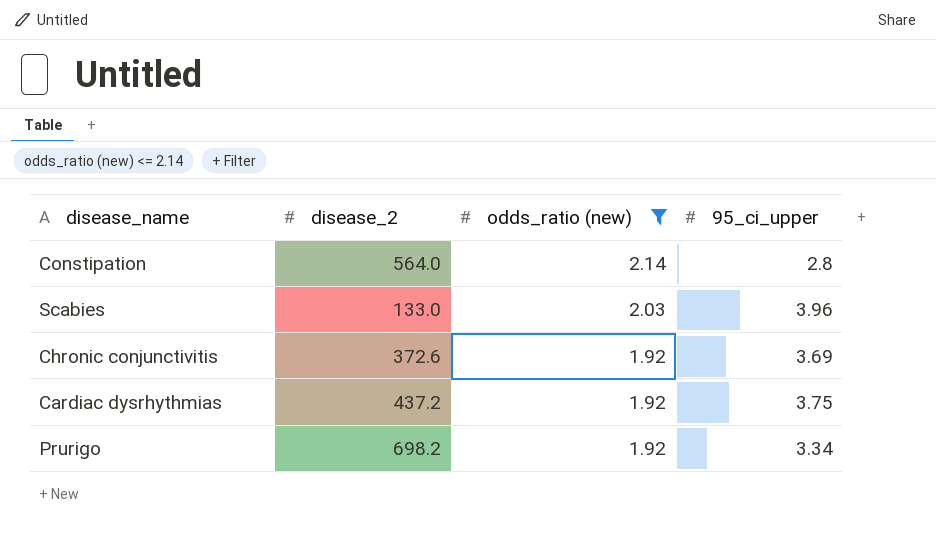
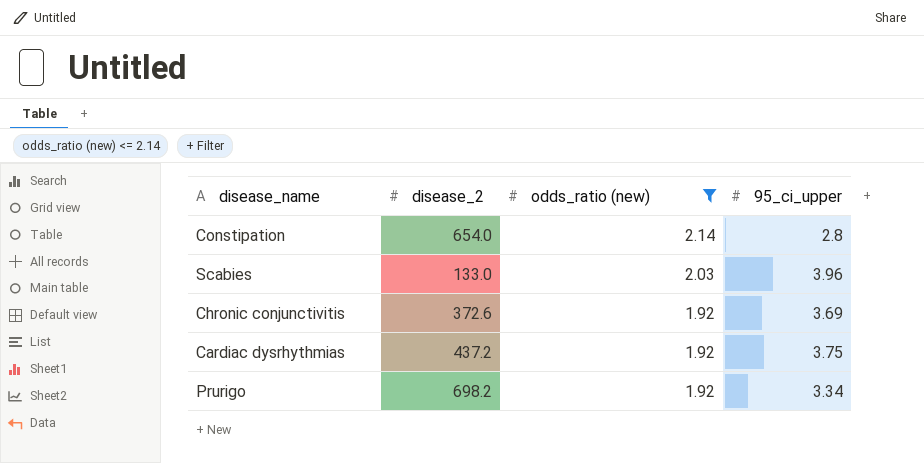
Constipation | disease_2: 564.0 -> 654.0

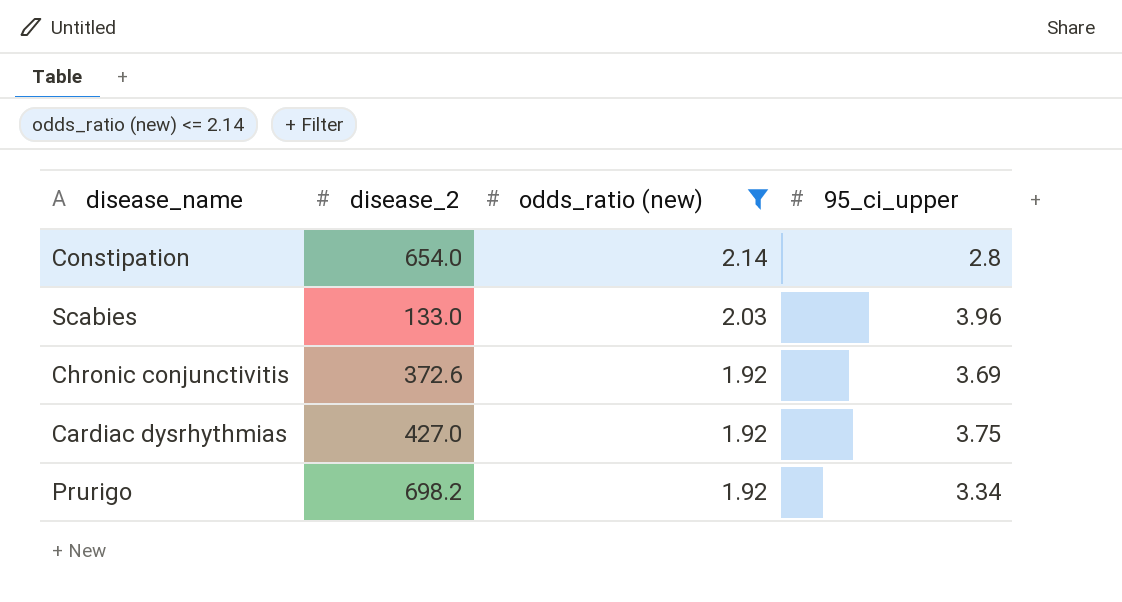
Cardiac dysrhythmias | disease_2: 437.2 -> 427.0

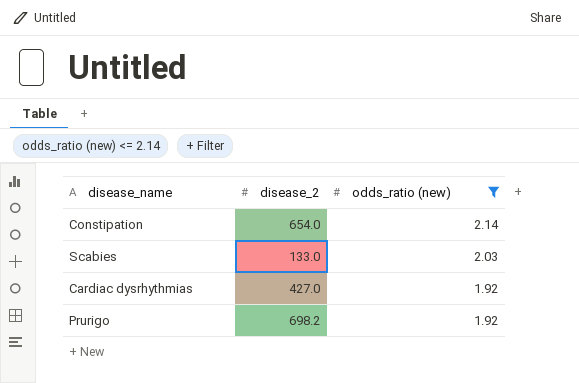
column 95_ci_upper | position: 4 -> none
row Chronic conjunctivitis: 372.6 | 1.92 | 3.69 -> none

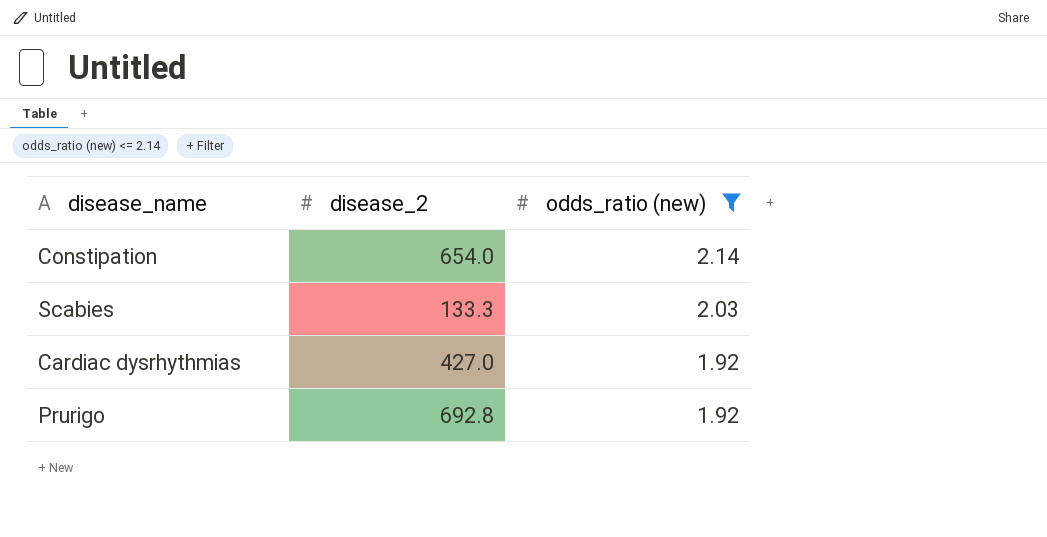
Scabies | disease_2: 133.0 -> 133.3
Prurigo | disease_2: 698.2 -> 692.8

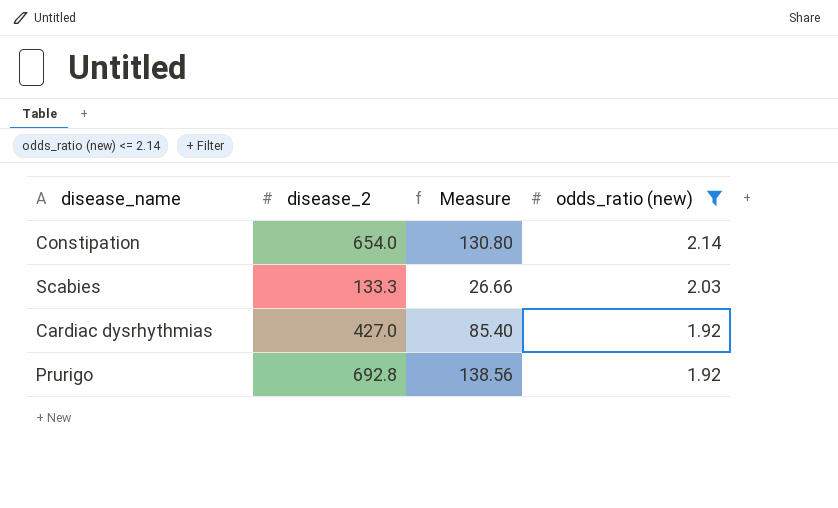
column Measure | formula: none -> [disease_2] * 0.2

